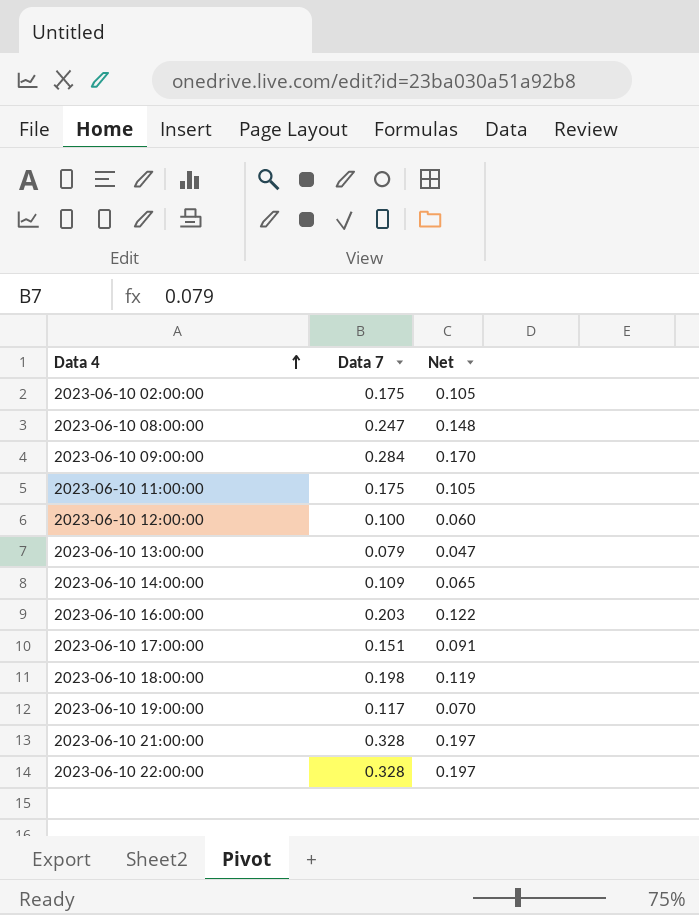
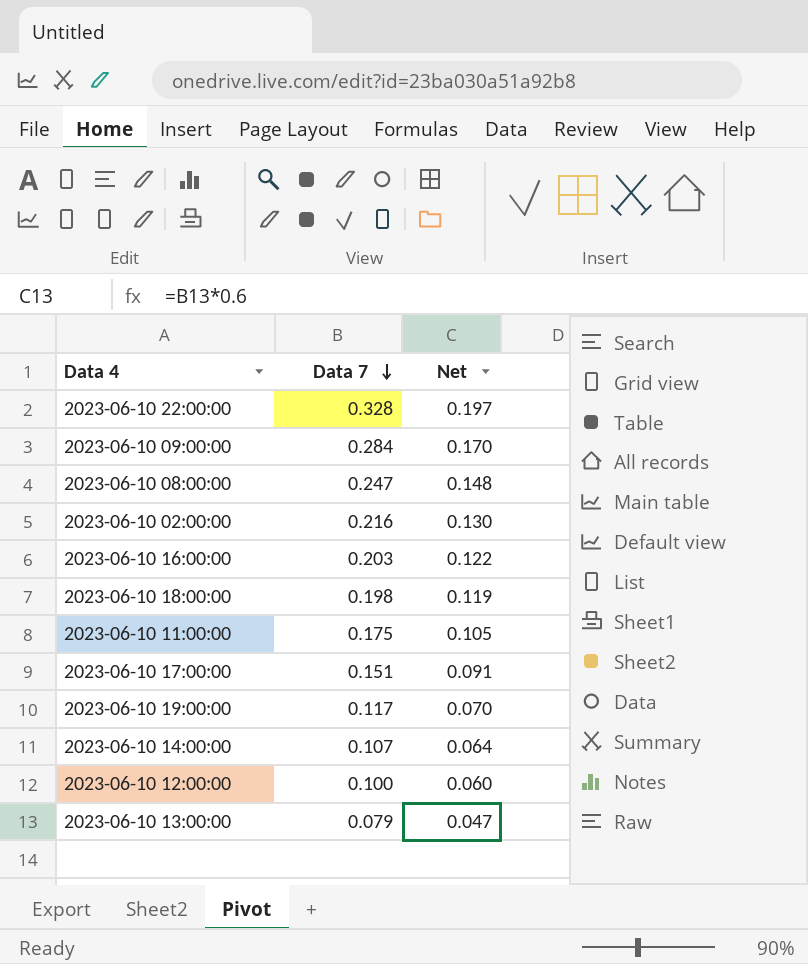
row order: Data 4 ascending -> Data 7 descending
row 2023-06-10 21:00:00: 0.328 | 0.197 -> none
2023-06-10 02:00:00 | Data 7: 0.175 -> 0.216
2023-06-10 02:00:00 | Net: 0.105 -> 0.130
2023-06-10 14:00:00 | Data 7: 0.109 -> 0.107
2023-06-10 14:00:00 | Net: 0.065 -> 0.064

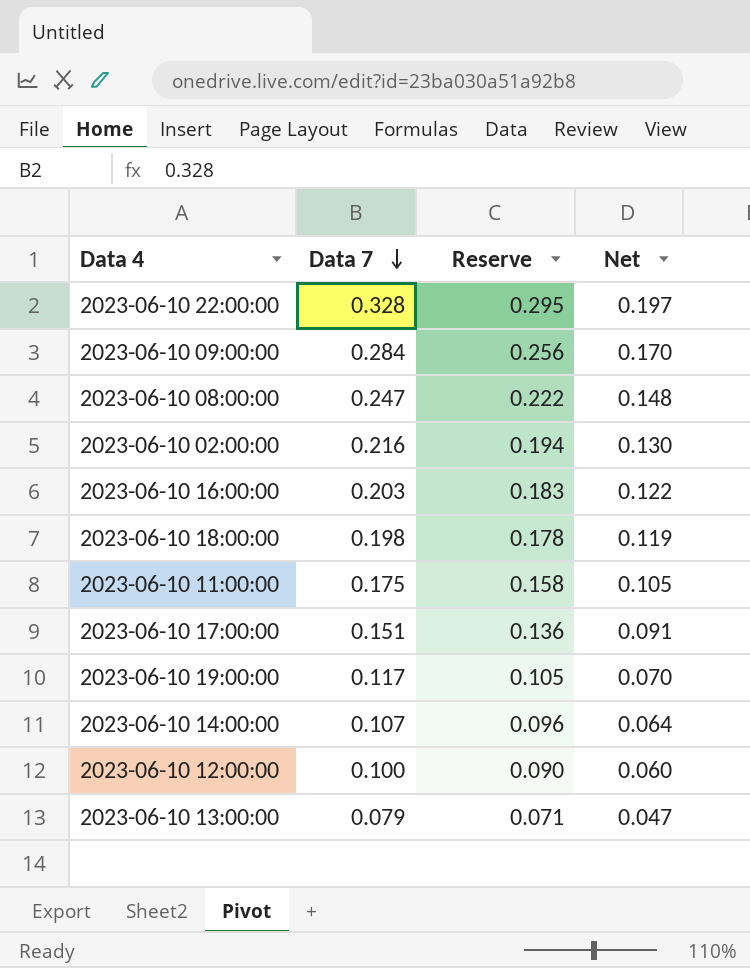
column Reserve | formula: none -> [Data 7] * 0.9

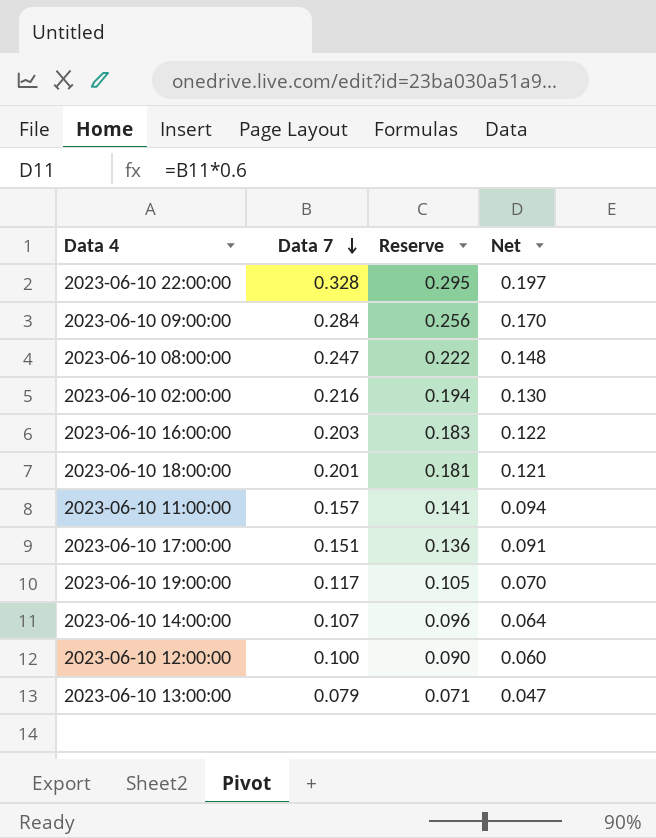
2023-06-10 18:00:00 | Data 7: 0.198 -> 0.201
2023-06-10 18:00:00 | Reserve: 0.178 -> 0.181
2023-06-10 18:00:00 | Net: 0.119 -> 0.121
2023-06-10 11:00:00 | Data 7: 0.175 -> 0.157
2023-06-10 11:00:00 | Reserve: 0.158 -> 0.141
2023-06-10 11:00:00 | Net: 0.105 -> 0.094

